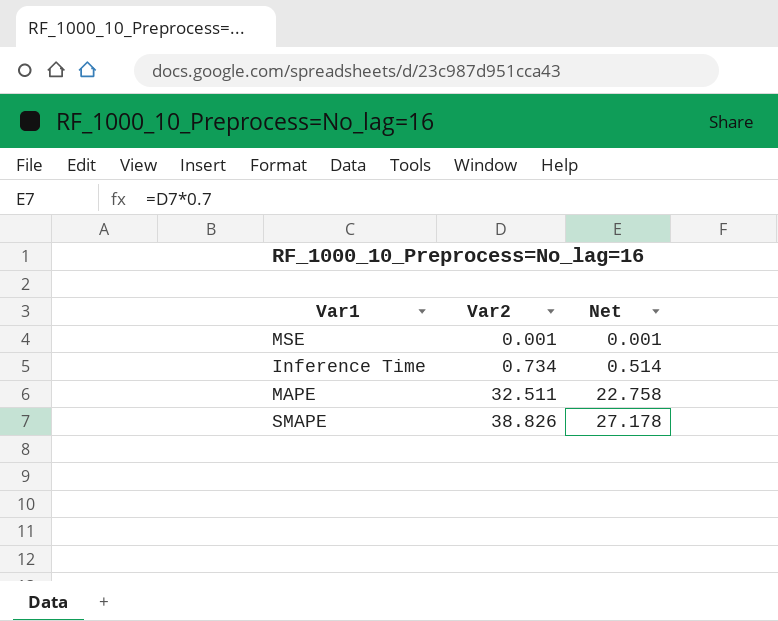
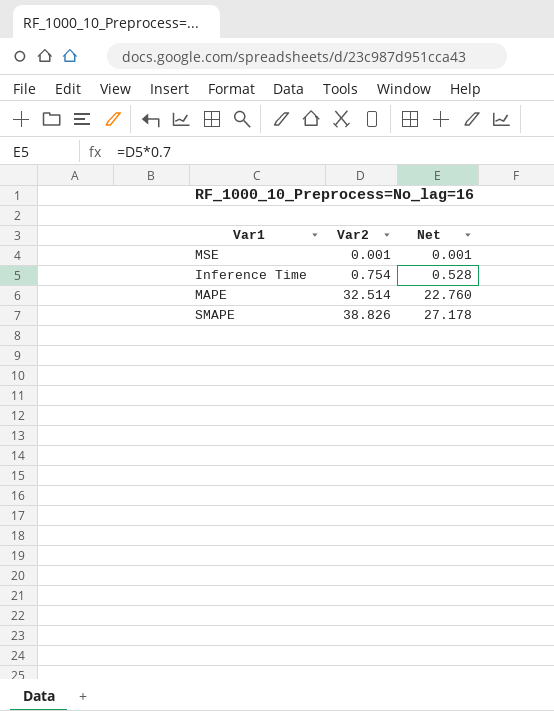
Inference Time | Var2: 0.734 -> 0.754
Inference Time | Net: 0.514 -> 0.528
MAPE | Var2: 32.511 -> 32.514
MAPE | Net: 22.758 -> 22.760

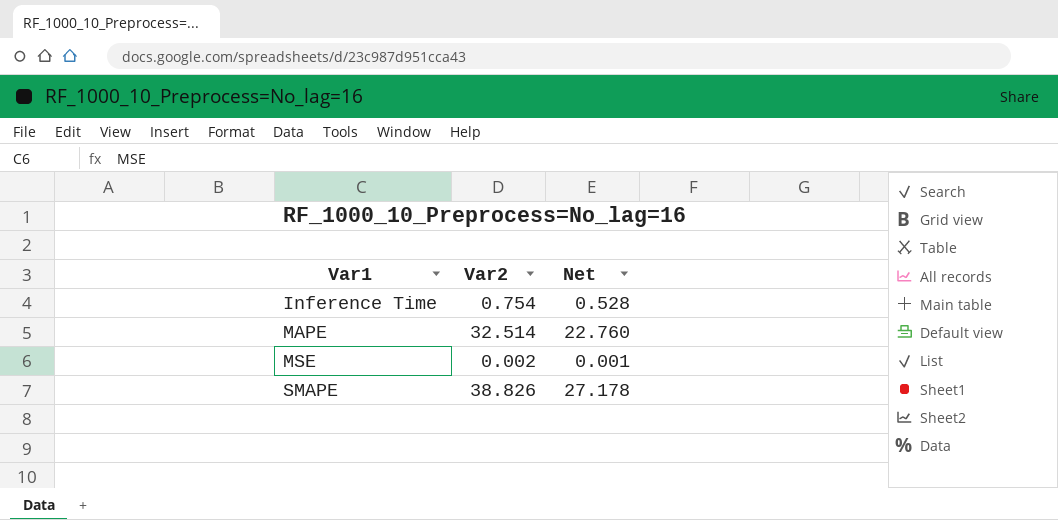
row order: Var2 ascending -> Var1 ascending
MSE | Var2: 0.001 -> 0.002

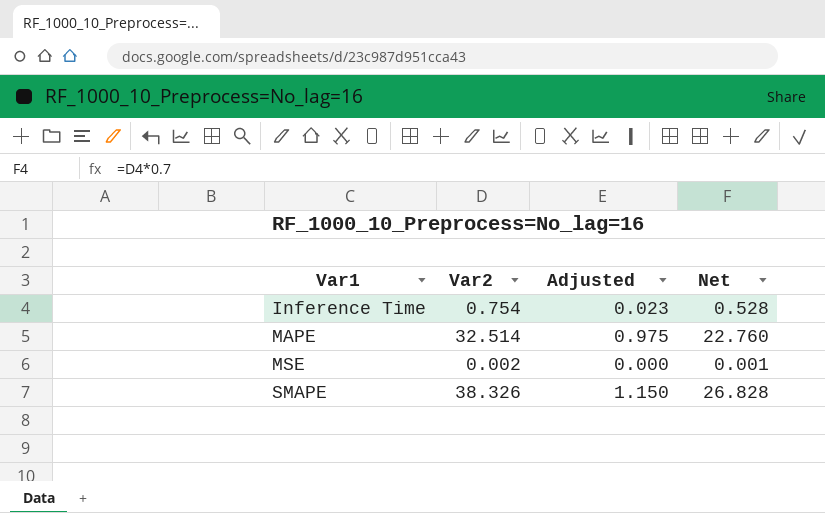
column Adjusted | formula: none -> [Var2] * 0.03
SMAPE | Var2: 38.826 -> 38.326
SMAPE | Net: 27.178 -> 26.828

